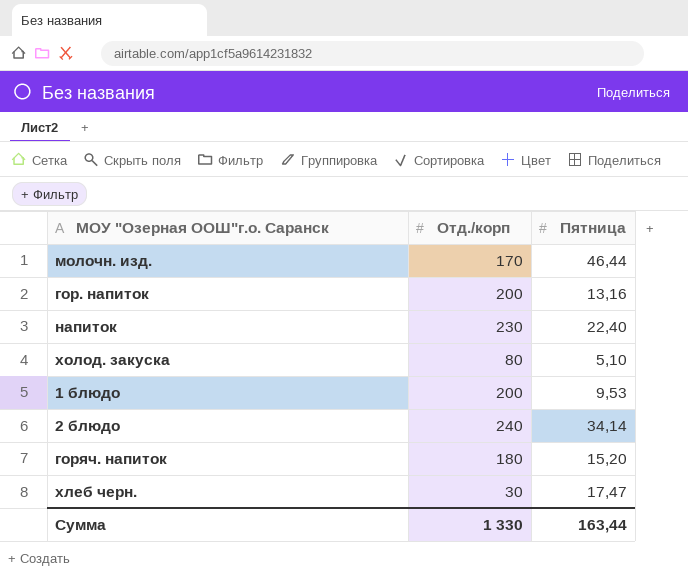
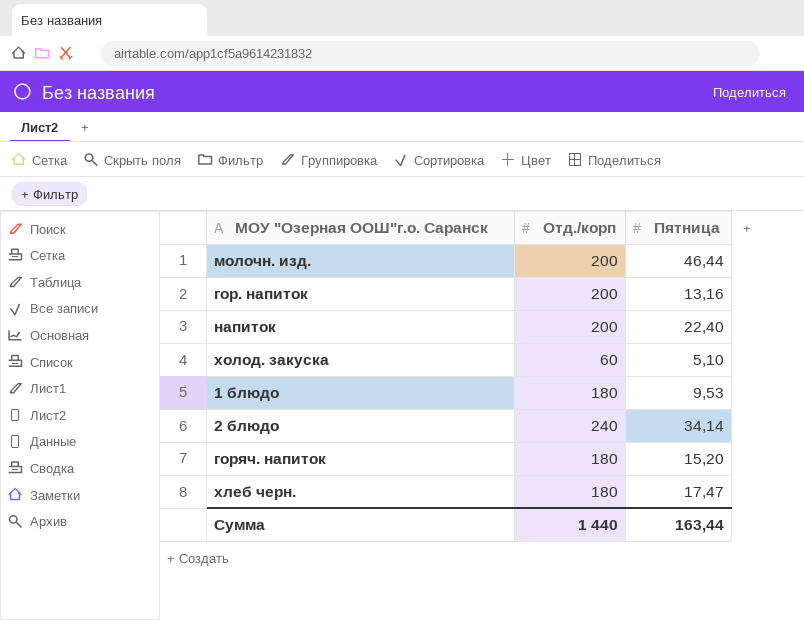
молочн. изд. | Отд./корп: 170 -> 200
напиток | Отд./корп: 230 -> 200
холод. закуска | Отд./корп: 80 -> 60
1 блюдо | Отд./корп: 200 -> 180
хлеб черн. | Отд./корп: 30 -> 180
Сумма | Отд./корп: 1 330 -> 1 440

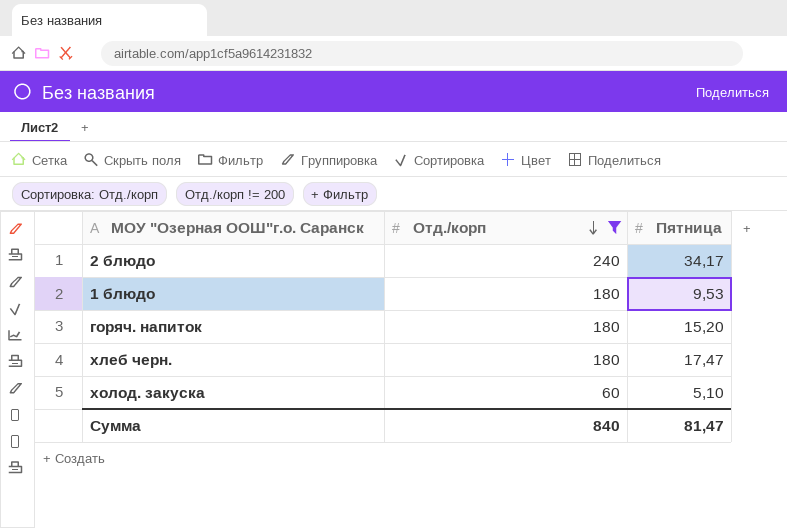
filter: none -> Отд./корп != 200
row order: none -> Отд./корп descending
2 блюдо | Пятница: 34,14 -> 34,17
Сумма | Отд./корп: 1 440 -> 840
Сумма | Пятница: 163,44 -> 81,47

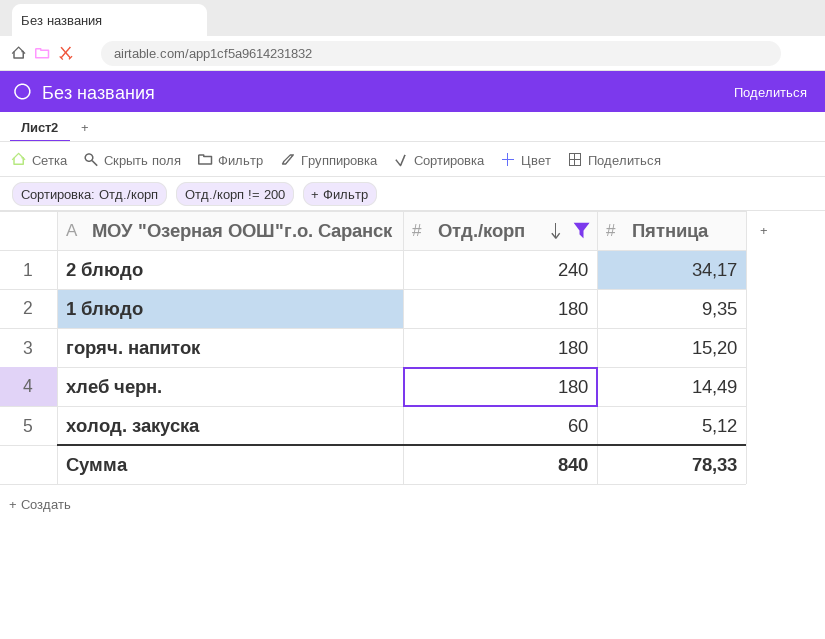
1 блюдо | Пятница: 9,53 -> 9,35
хлеб черн. | Пятница: 17,47 -> 14,49
холод. закуска | Пятница: 5,10 -> 5,12
Сумма | Пятница: 81,47 -> 78,33

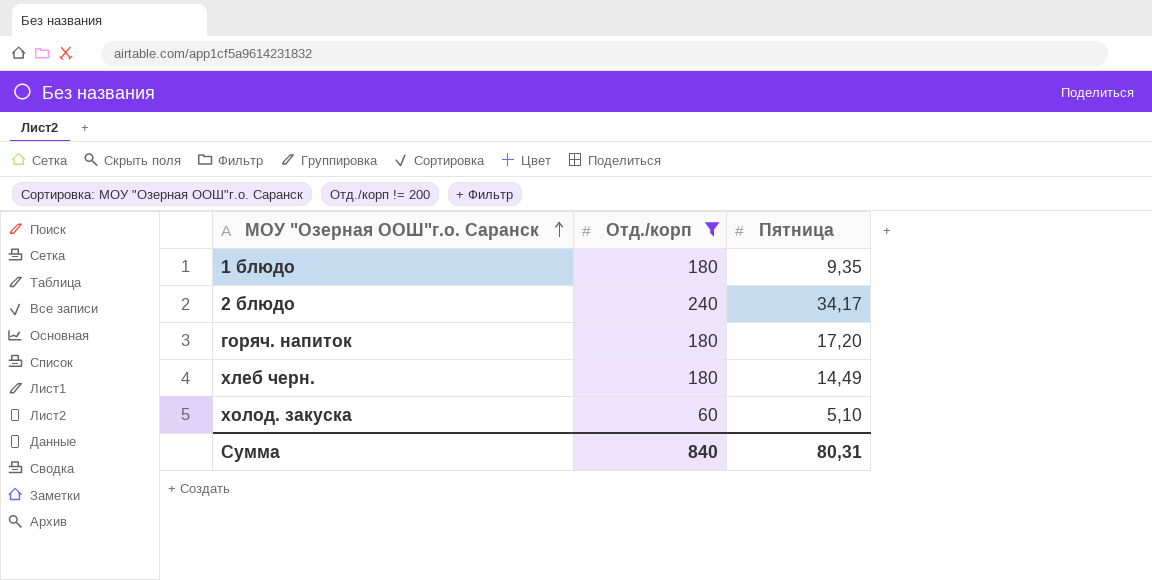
row order: Отд./корп descending -> МОУ "Озерная ООШ"г.о. Саранск ascending
горяч. напиток | Пятница: 15,20 -> 17,20
холод. закуска | Пятница: 5,12 -> 5,10
Сумма | Пятница: 78,33 -> 80,31

